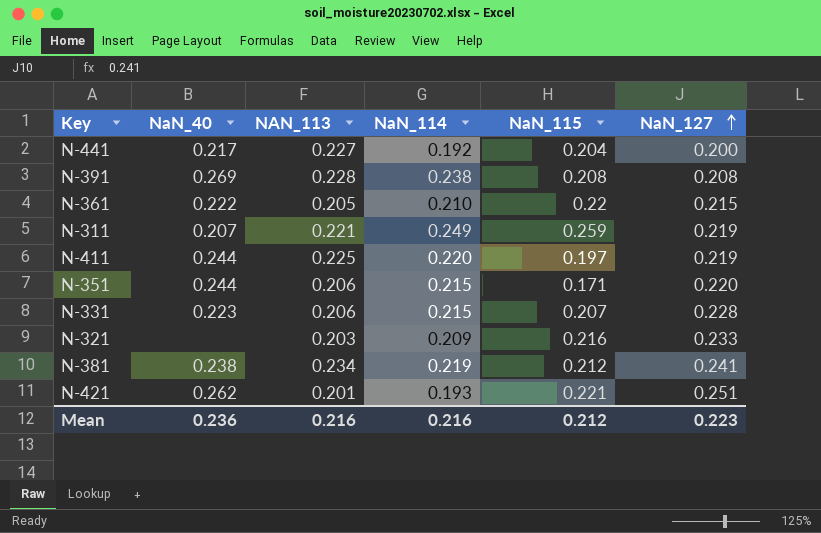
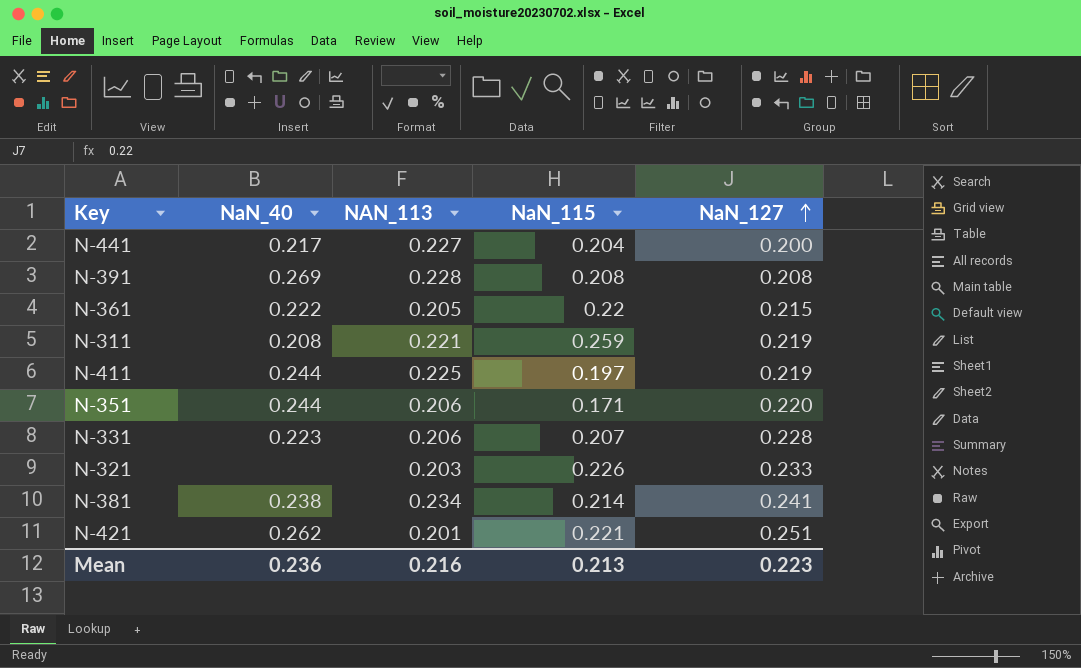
column NaN_114 | position: 4 -> none
N-311 | NaN_40: 0.207 -> 0.208
N-321 | NaN_115: 0.216 -> 0.226
N-381 | NaN_115: 0.212 -> 0.214
Mean | NaN_115: 0.212 -> 0.213

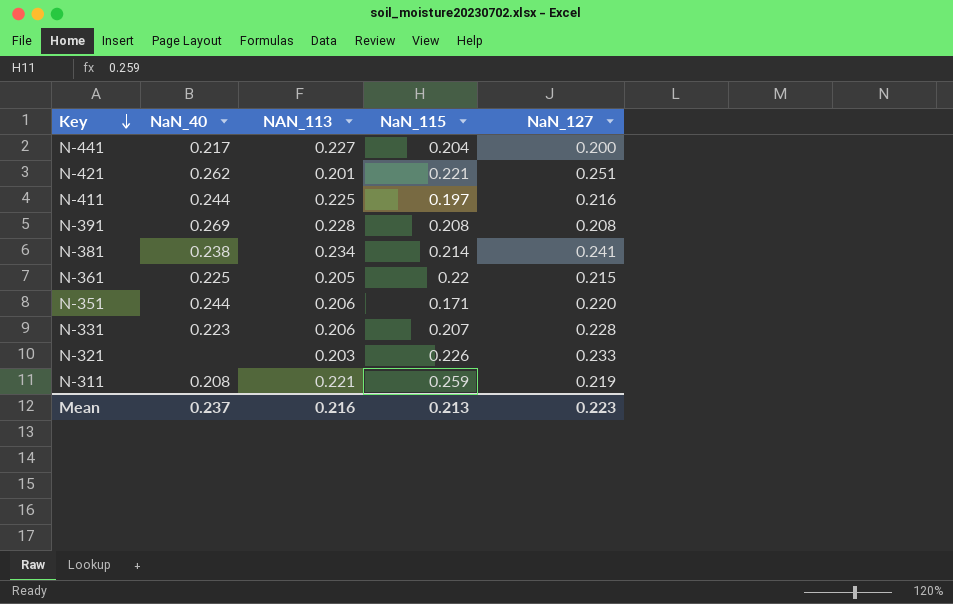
row order: NaN_127 ascending -> Key descending
N-411 | NaN_127: 0.219 -> 0.216
N-361 | NaN_40: 0.222 -> 0.225
Mean | NaN_40: 0.236 -> 0.237

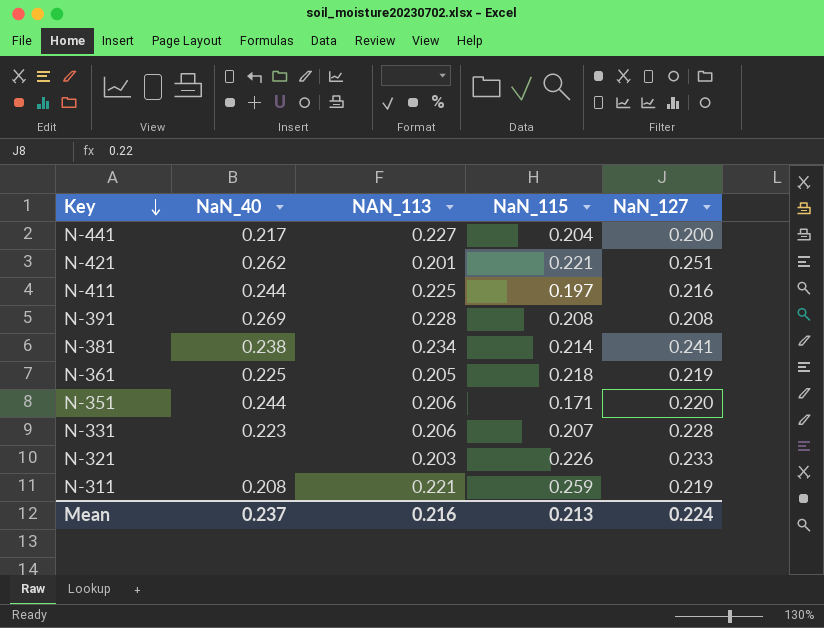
N-361 | NaN_115: 0.22 -> 0.218
N-361 | NaN_127: 0.215 -> 0.219
Mean | NaN_127: 0.223 -> 0.224

